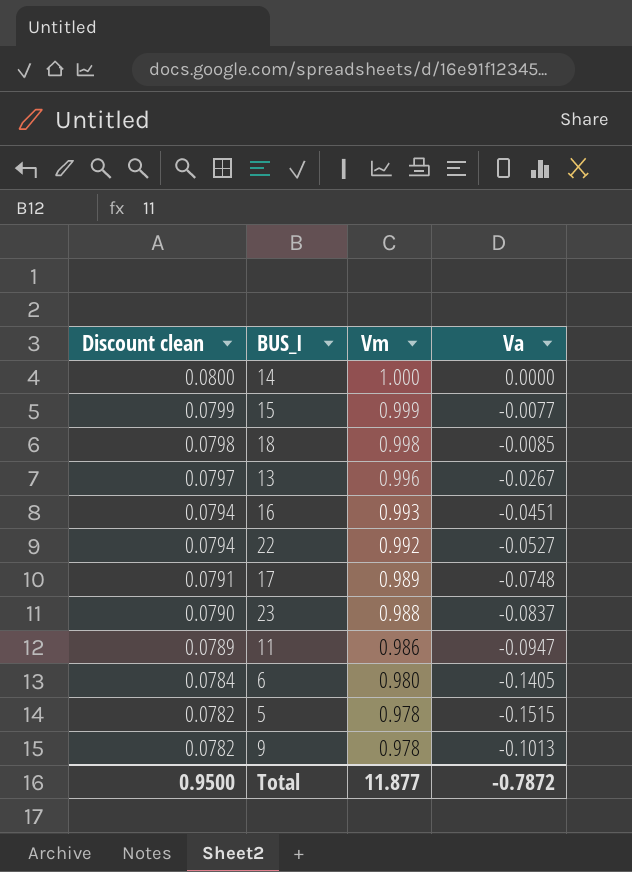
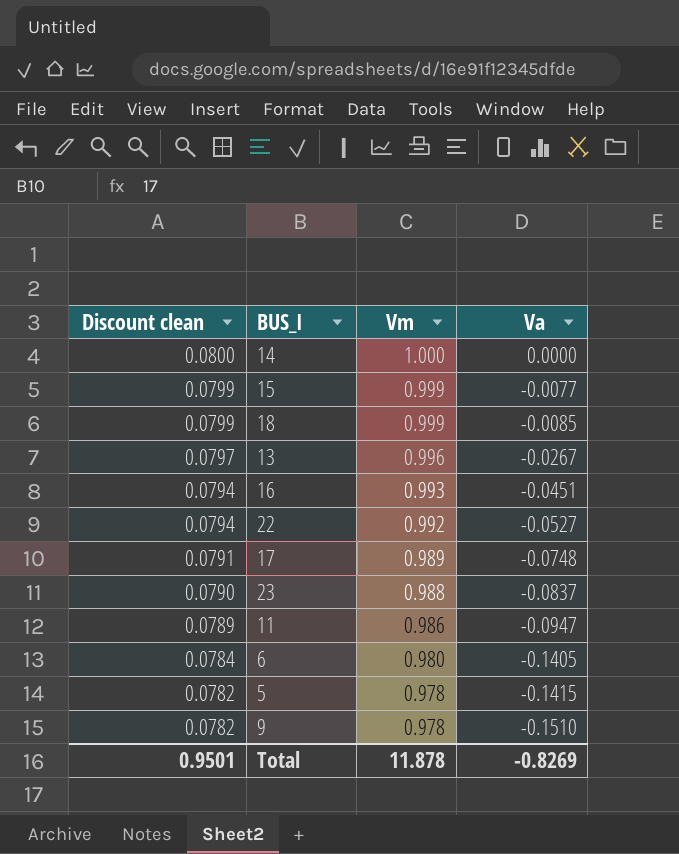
18 | Discount clean: 0.0798 -> 0.0799
18 | Vm: 0.998 -> 0.999
5 | Va: -0.1515 -> -0.1415
9 | Va: -0.1013 -> -0.1510
Total | Discount clean: 0.9500 -> 0.9501
Total | Vm: 11.877 -> 11.878
Total | Va: -0.7872 -> -0.8269

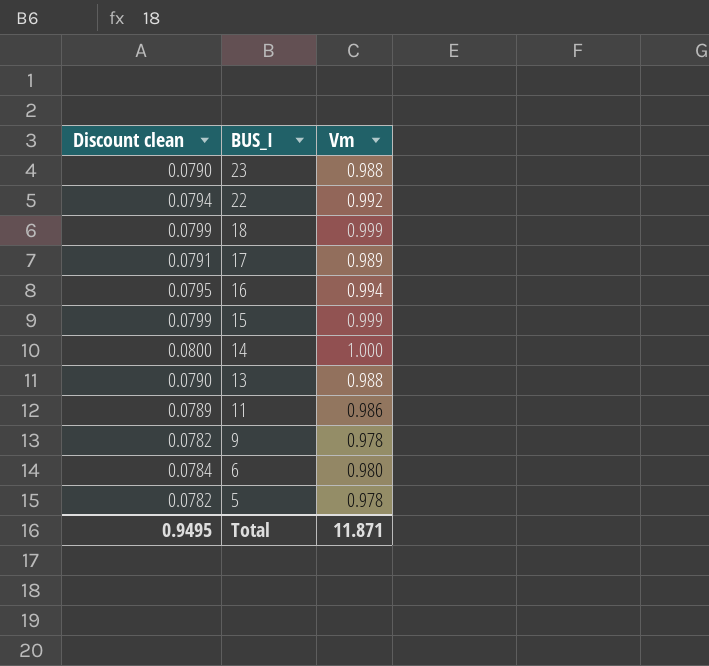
row order: Discount clean descending -> BUS_I descending
column Va | position: 4 -> none
16 | Discount clean: 0.0794 -> 0.0795
16 | Vm: 0.993 -> 0.994
13 | Discount clean: 0.0797 -> 0.0790
13 | Vm: 0.996 -> 0.988
Total | Discount clean: 0.9501 -> 0.9495
Total | Vm: 11.878 -> 11.871

